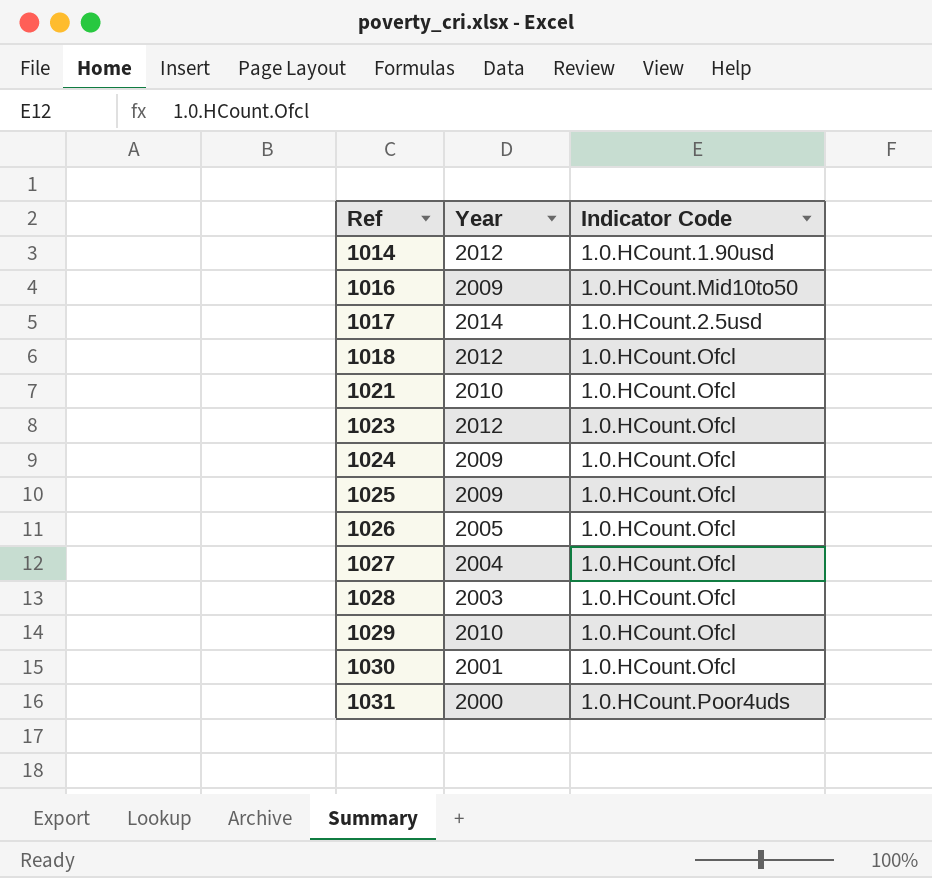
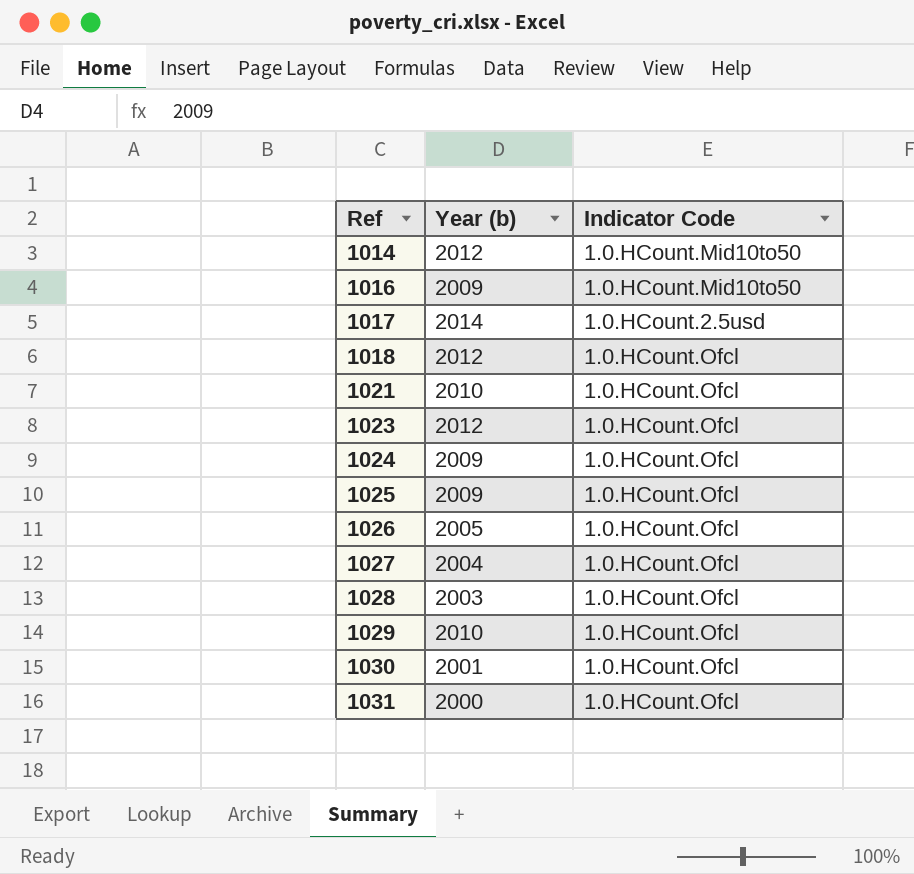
column name: Year -> Year (b)
1014 | Indicator Code: 1.0.HCount.1.90usd -> 1.0.HCount.Mid10to50
1031 | Indicator Code: 1.0.HCount.Poor4uds -> 1.0.HCount.Ofcl

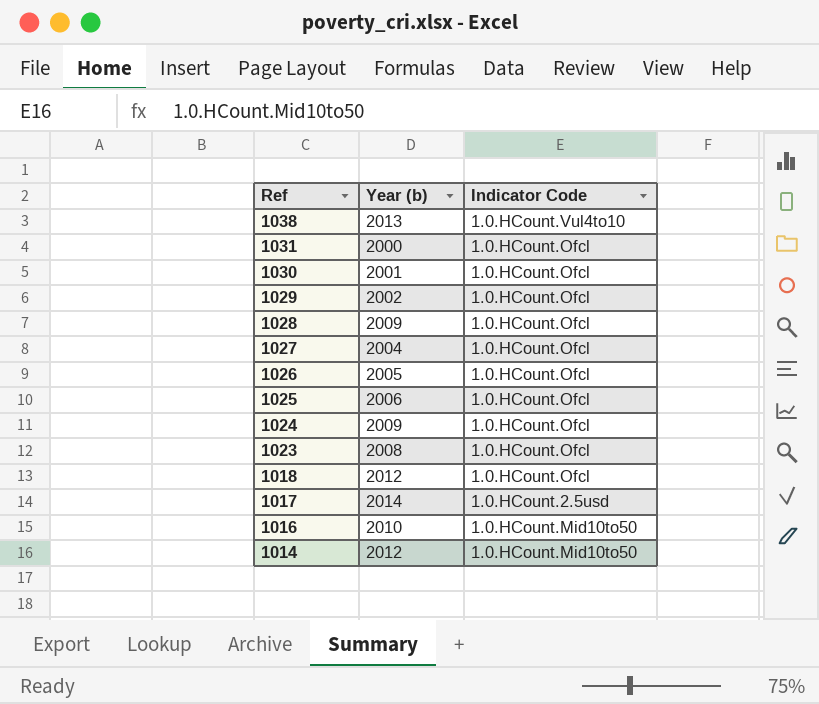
row order: Ref ascending -> Ref descending
row 1021: 2010 | 1.0.HCount.Ofcl -> none
row 1038: none -> 2013 | 1.0.HCount.Vul4to10
1029 | Year (b): 2010 -> 2002
1028 | Year (b): 2003 -> 2009
1025 | Year (b): 2009 -> 2006
1023 | Year (b): 2012 -> 2008
1016 | Year (b): 2009 -> 2010

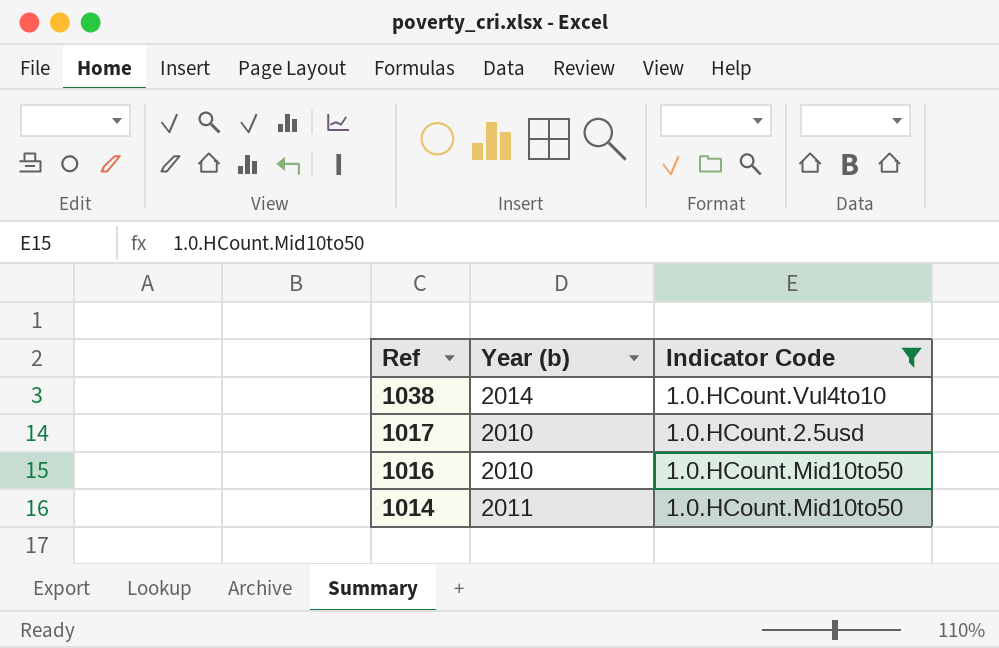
filter: none -> Indicator Code != 1.0.HCount.Ofcl
1038 | Year (b): 2013 -> 2014
1017 | Year (b): 2014 -> 2010
1014 | Year (b): 2012 -> 2011

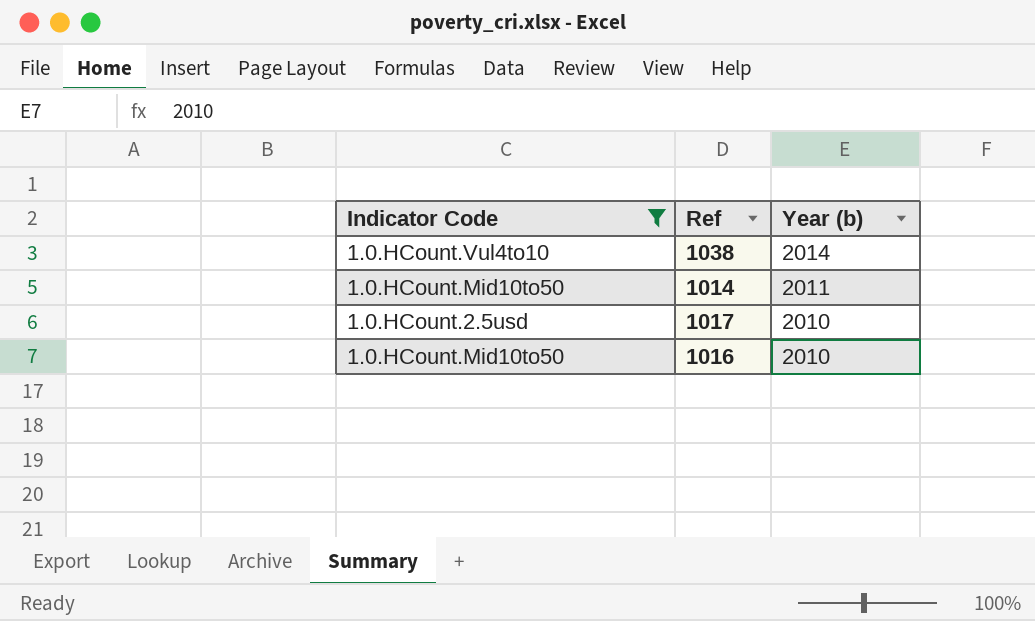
row order: Ref descending -> Year (b) descending
column Indicator Code | position: 3 -> 1

